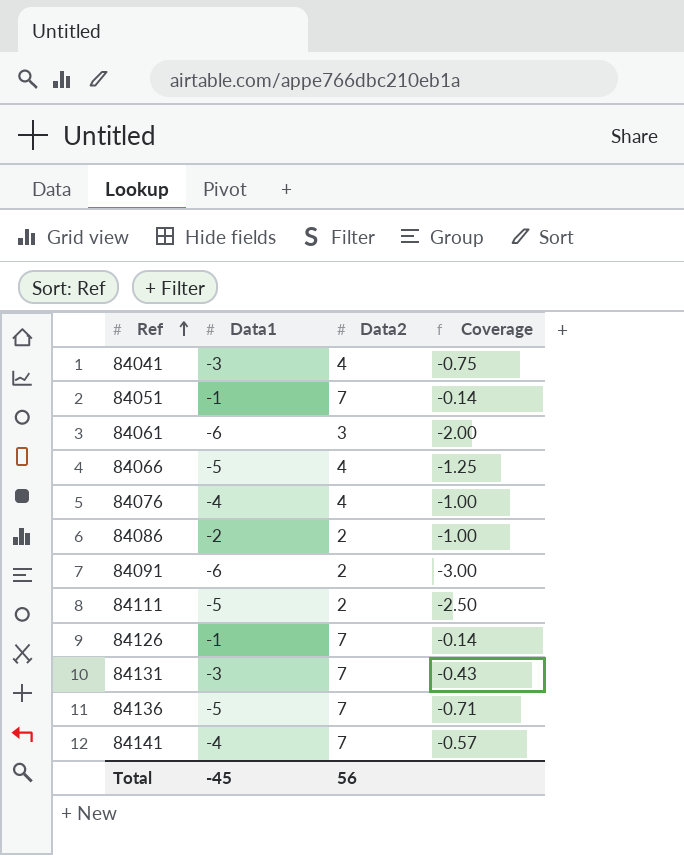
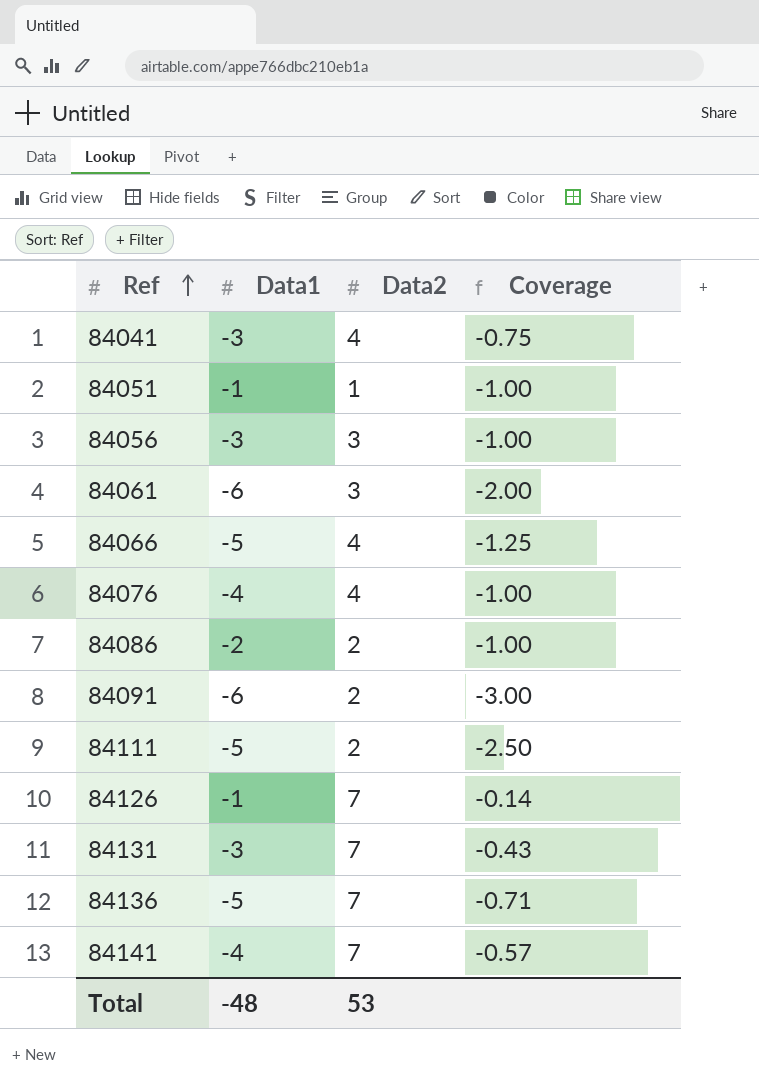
84051 | Data2: 7 -> 1
84051 | Coverage: -0.14 -> -1.00
row 84056: none -> -3 | 3 | -1.00
Total | Data1: -45 -> -48
Total | Data2: 56 -> 53

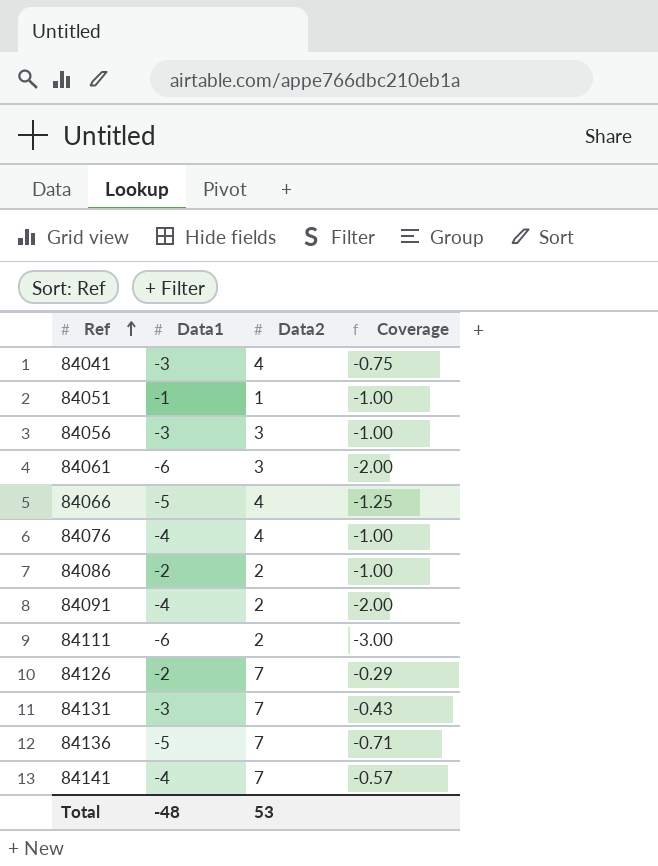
84091 | Data1: -6 -> -4
84091 | Coverage: -3.00 -> -2.00
84111 | Data1: -5 -> -6
84111 | Coverage: -2.50 -> -3.00
84126 | Data1: -1 -> -2
84126 | Coverage: -0.14 -> -0.29

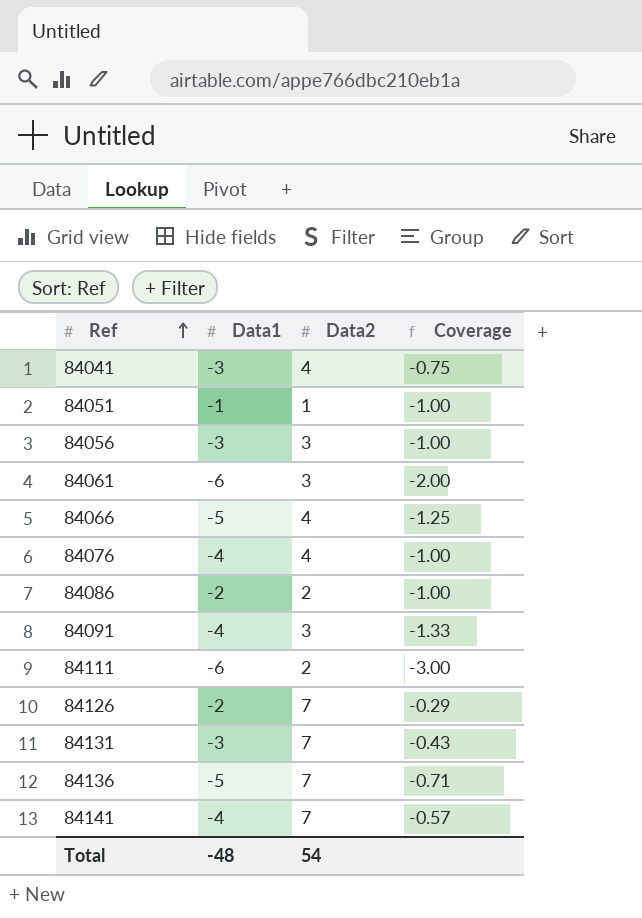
84091 | Data2: 2 -> 3
84091 | Coverage: -2.00 -> -1.33
Total | Data2: 53 -> 54

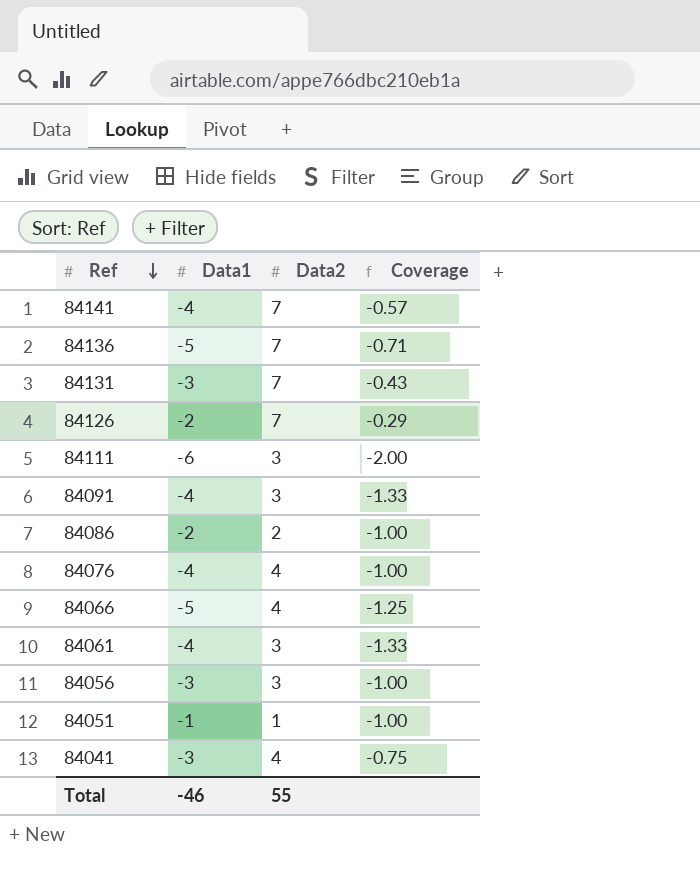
row order: Ref ascending -> Ref descending
84111 | Data2: 2 -> 3
84111 | Coverage: -3.00 -> -2.00
84061 | Data1: -6 -> -4
84061 | Coverage: -2.00 -> -1.33
Total | Data1: -48 -> -46
Total | Data2: 54 -> 55

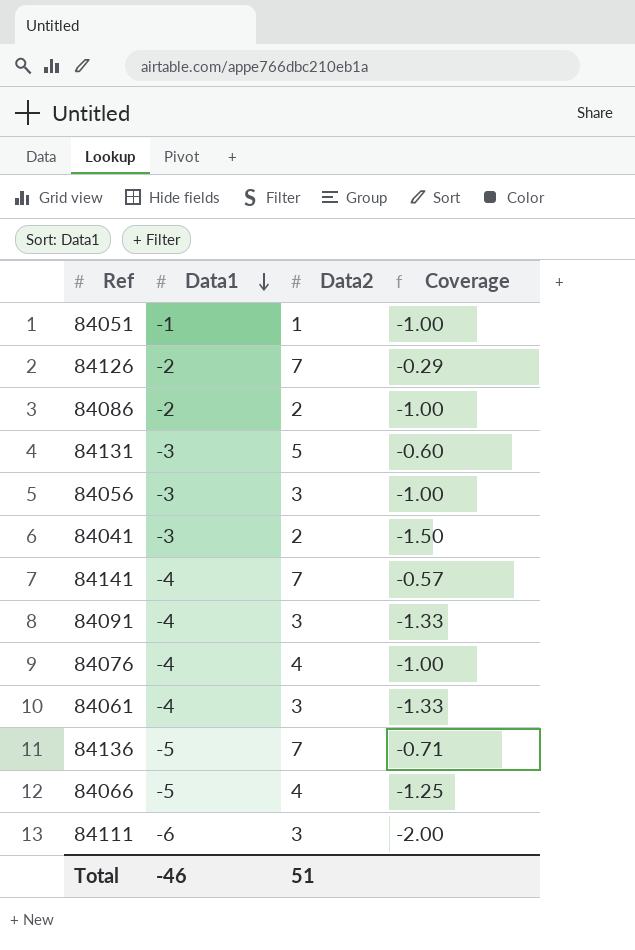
row order: Ref descending -> Data1 descending
84131 | Data2: 7 -> 5
84131 | Coverage: -0.43 -> -0.60
84041 | Data2: 4 -> 2
84041 | Coverage: -0.75 -> -1.50
Total | Data2: 55 -> 51

